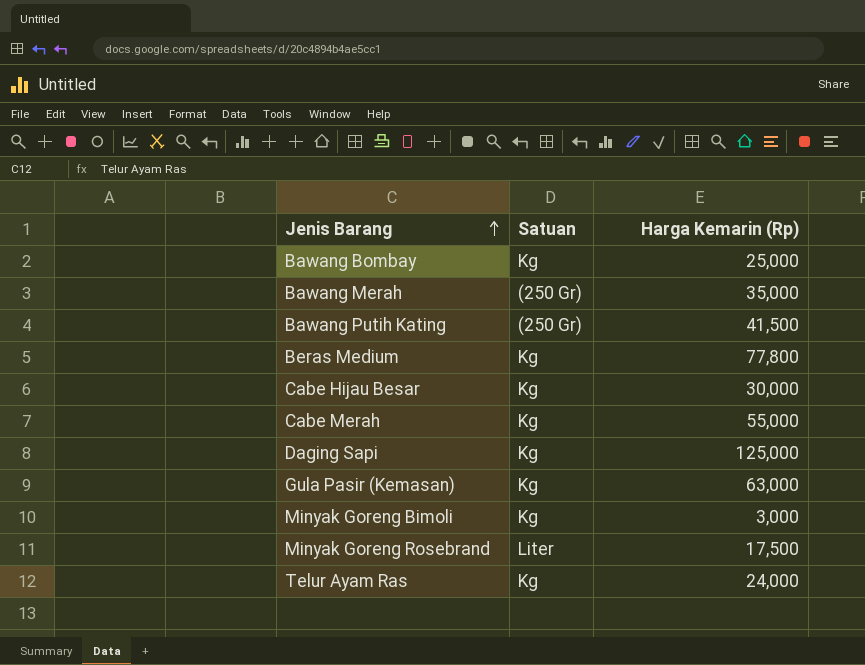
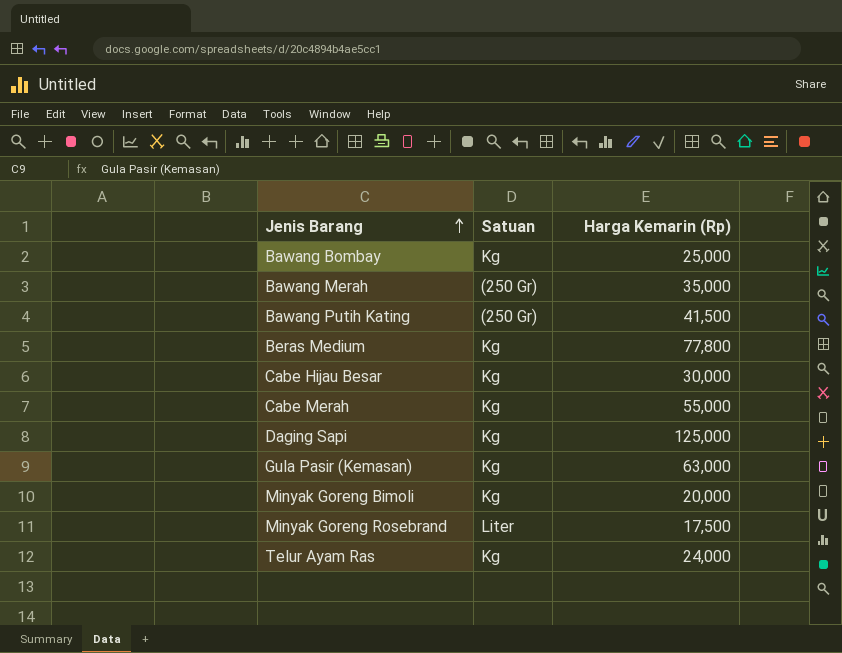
Minyak Goreng Bimoli | Harga Kemarin (Rp): 3,000 -> 20,000

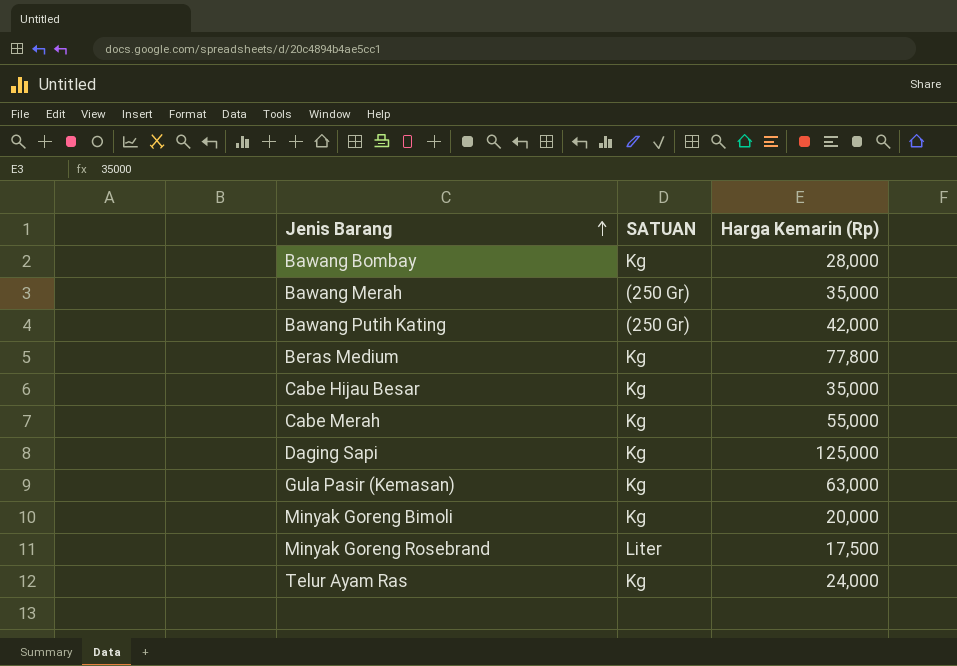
column name: Satuan -> SATUAN
Bawang Bombay | Harga Kemarin (Rp): 25,000 -> 28,000
Bawang Putih Kating | Harga Kemarin (Rp): 41,500 -> 42,000
Cabe Hijau Besar | Harga Kemarin (Rp): 30,000 -> 35,000

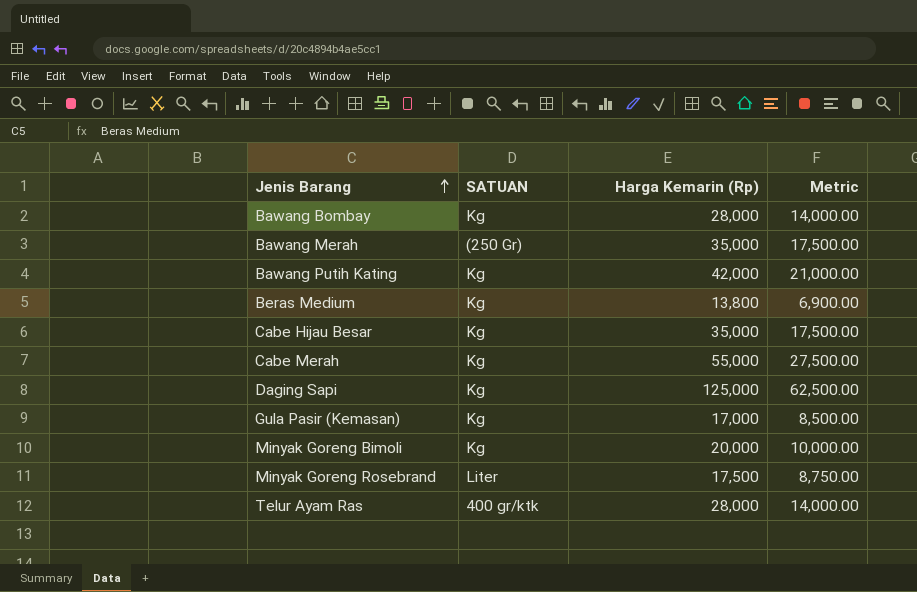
column Metric | formula: none -> [Harga Kemarin (Rp)] * 0.5
Bawang Putih Kating | SATUAN: (250 Gr) -> Kg
Beras Medium | Harga Kemarin (Rp): 77,800 -> 13,800
Gula Pasir (Kemasan) | Harga Kemarin (Rp): 63,000 -> 17,000
Telur Ayam Ras | SATUAN: Kg -> 400 gr/ktk
Telur Ayam Ras | Harga Kemarin (Rp): 24,000 -> 28,000

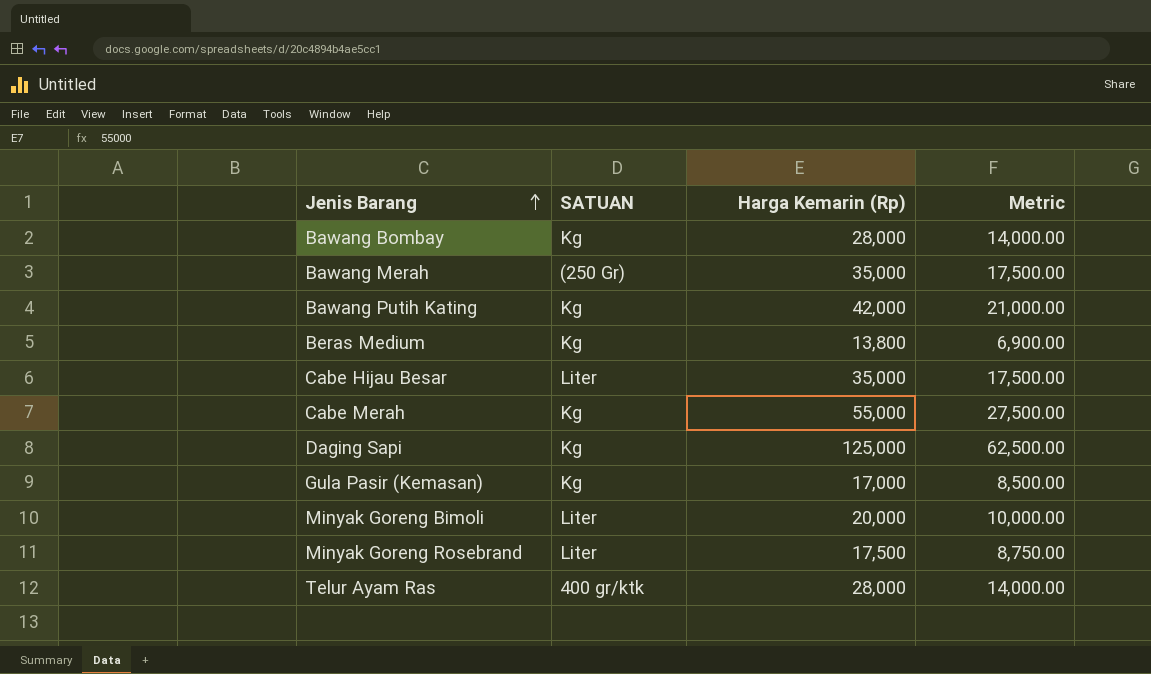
Cabe Hijau Besar | SATUAN: Kg -> Liter
Minyak Goreng Bimoli | SATUAN: Kg -> Liter

